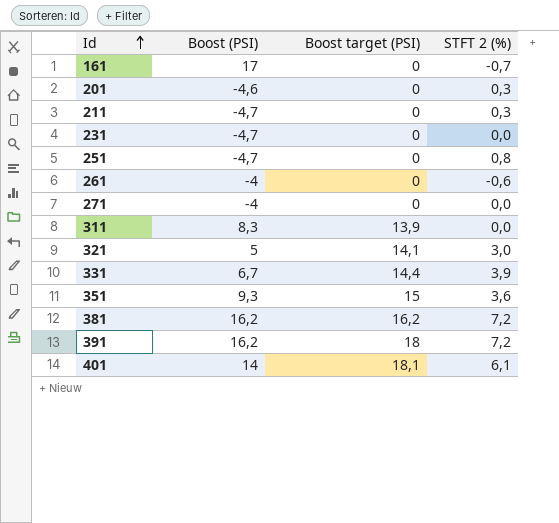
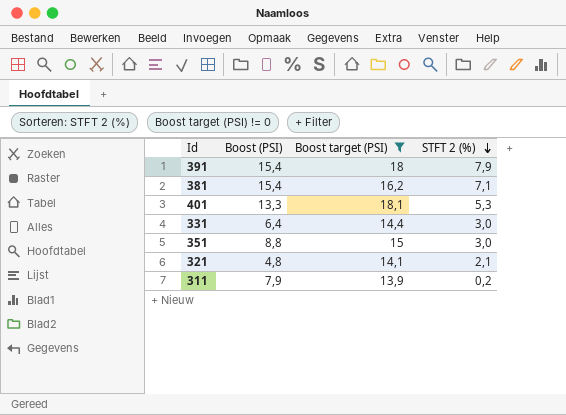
filter: none -> Boost target (PSI) != 0
row order: Id ascending -> STFT 2 (%) descending
391 | Boost (PSI): 16,2 -> 15,4
391 | STFT 2 (%): 7,2 -> 7,9
381 | Boost (PSI): 16,2 -> 15,4
381 | STFT 2 (%): 7,2 -> 7,1
401 | Boost (PSI): 14 -> 13,3
401 | STFT 2 (%): 6,1 -> 5,3
331 | Boost (PSI): 6,7 -> 6,4
331 | STFT 2 (%): 3,9 -> 3,0
351 | Boost (PSI): 9,3 -> 8,8
351 | STFT 2 (%): 3,6 -> 3,0
321 | Boost (PSI): 5 -> 4,8
321 | STFT 2 (%): 3,0 -> 2,1
311 | Boost (PSI): 8,3 -> 7,9
311 | STFT 2 (%): 0,0 -> 0,2

